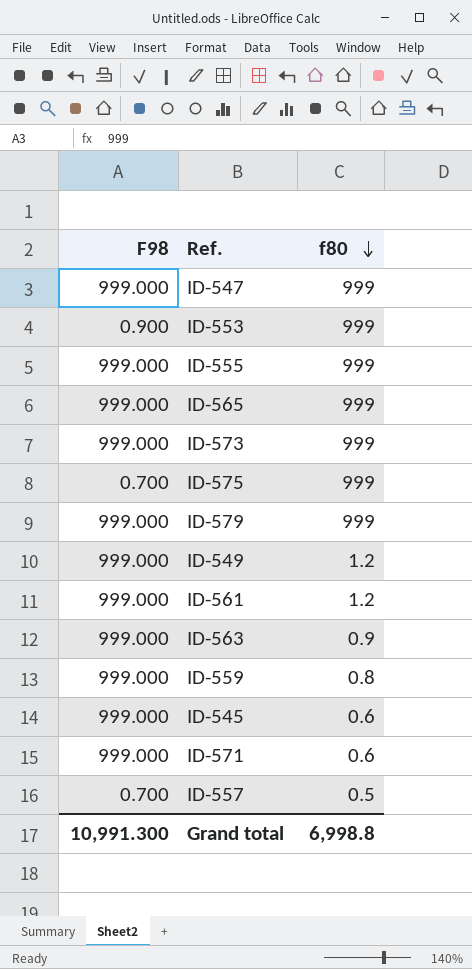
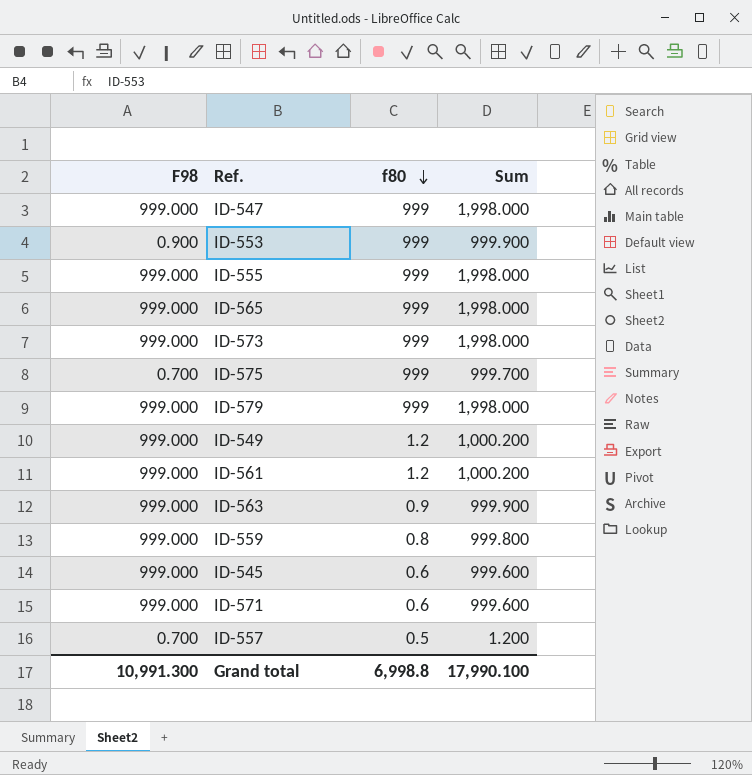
column Sum | formula: none -> [F98] + [f80]

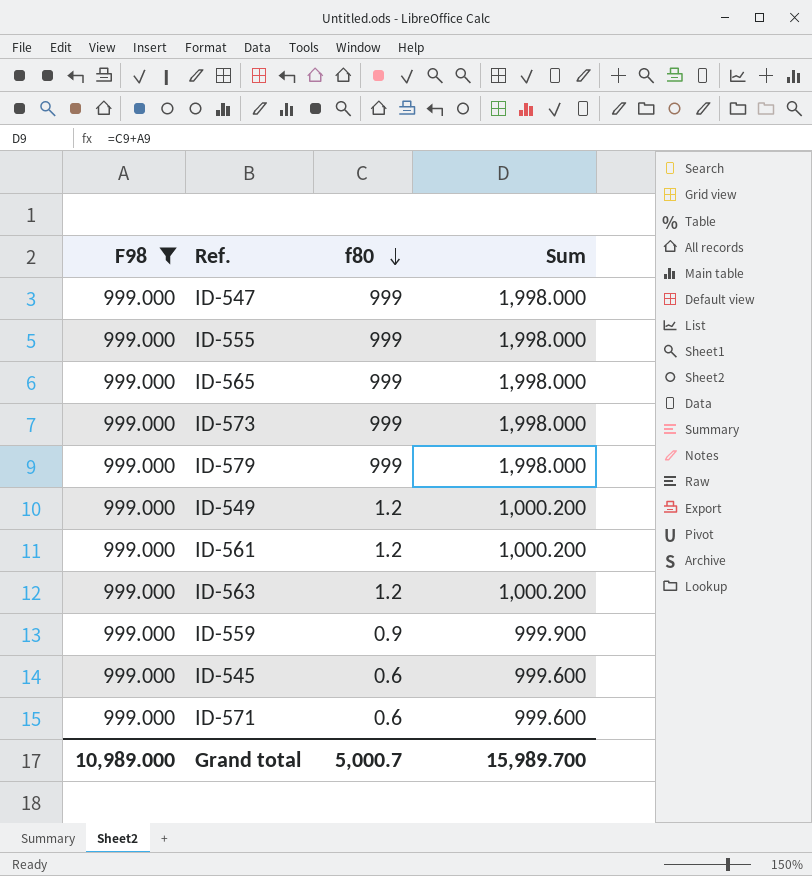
filter: none -> F98 = 999.000
ID-563 | f80: 0.9 -> 1.2
ID-563 | Sum: 999.900 -> 1,000.200
ID-559 | f80: 0.8 -> 0.9
ID-559 | Sum: 999.800 -> 999.900
Grand total | F98: 10,991.300 -> 10,989.000
Grand total | f80: 6,998.8 -> 5,000.7
Grand total | Sum: 17,990.100 -> 15,989.700

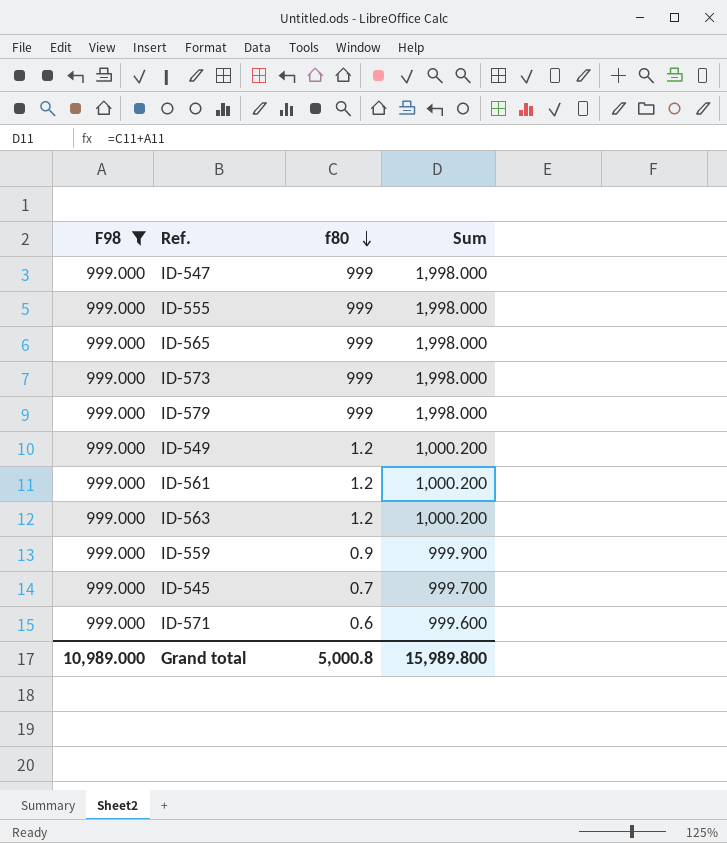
ID-545 | f80: 0.6 -> 0.7
ID-545 | Sum: 999.600 -> 999.700
Grand total | f80: 5,000.7 -> 5,000.8
Grand total | Sum: 15,989.700 -> 15,989.800

